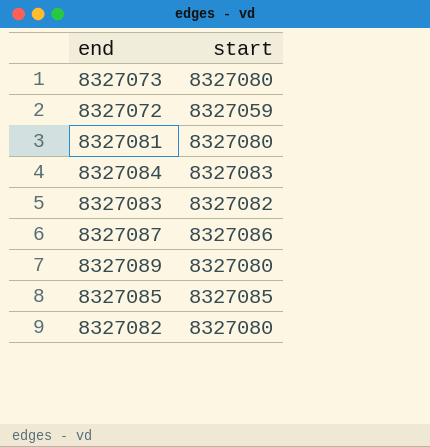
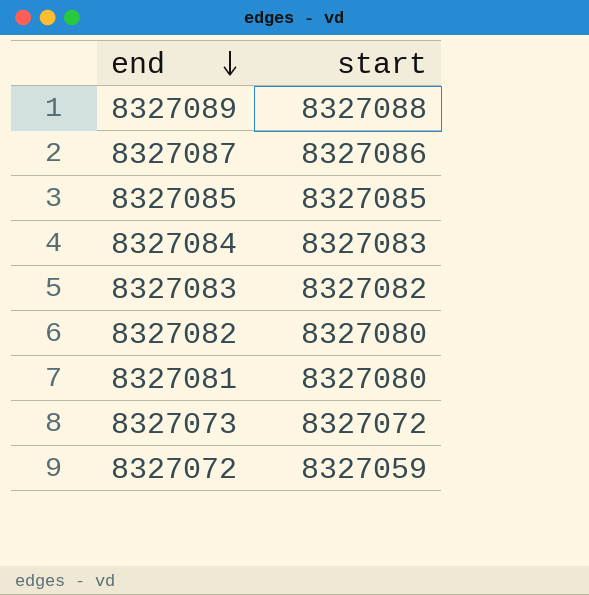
row order: none -> end descending
8327089 | start: 8327080 -> 8327088
8327073 | start: 8327080 -> 8327072

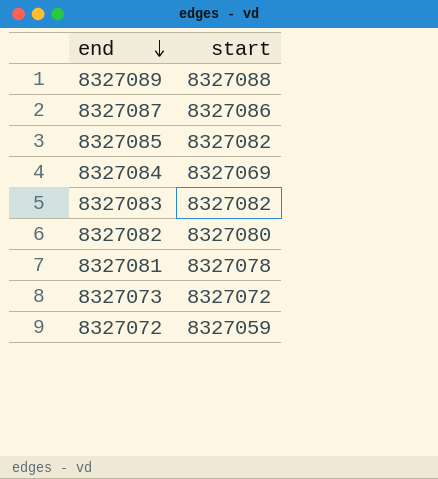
8327085 | start: 8327085 -> 8327082
8327084 | start: 8327083 -> 8327069
8327081 | start: 8327080 -> 8327078

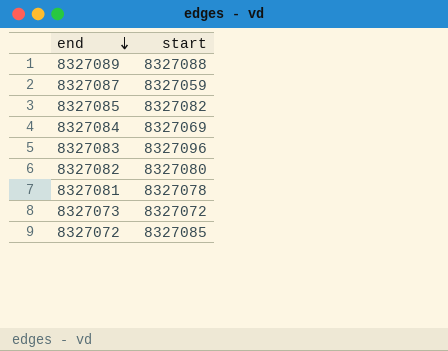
8327087 | start: 8327086 -> 8327059
8327083 | start: 8327082 -> 8327096
8327072 | start: 8327059 -> 8327085

